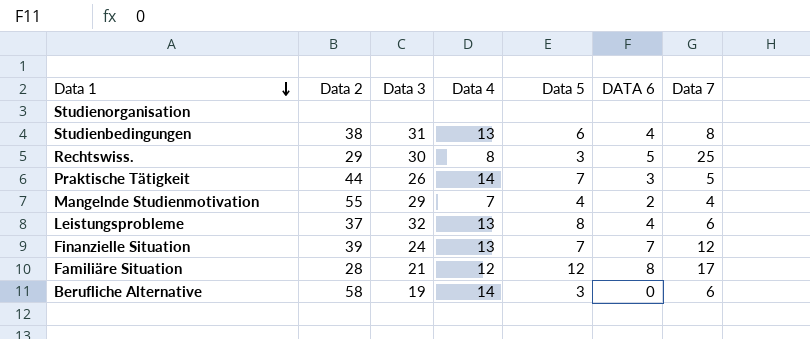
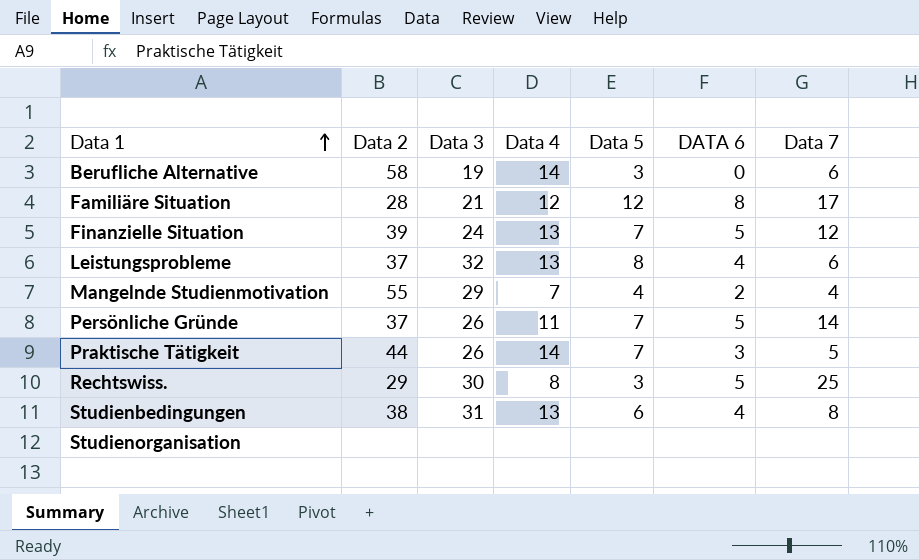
row order: Data 1 descending -> Data 1 ascending
Finanzielle Situation | DATA 6: 7 -> 5
row Persönliche Gründe: none -> 37 | 26 | 11 | 7 | 5 | 14

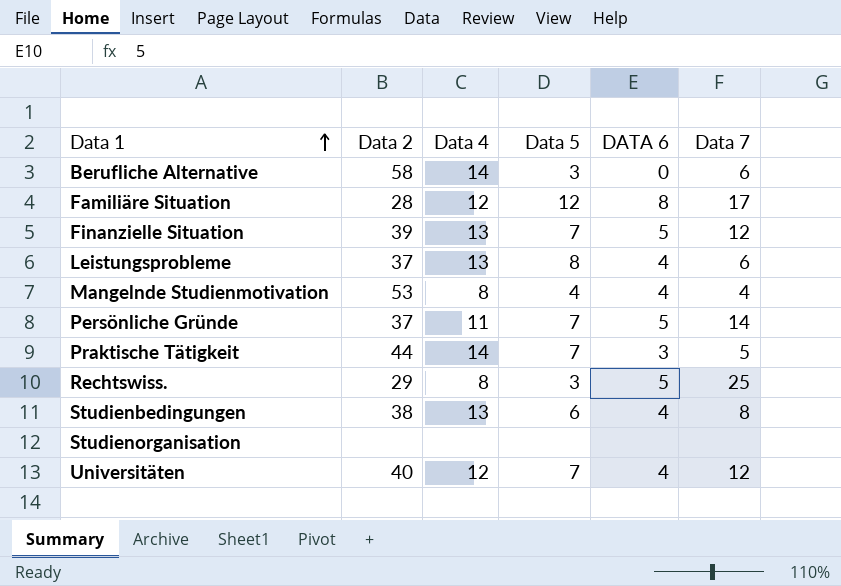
column Data 3 | position: 3 -> none
Mangelnde Studienmotivation | Data 2: 55 -> 53
Mangelnde Studienmotivation | Data 4: 7 -> 8
Mangelnde Studienmotivation | DATA 6: 2 -> 4
row Universitäten: none -> 40 | 12 | 7 | 4 | 12

